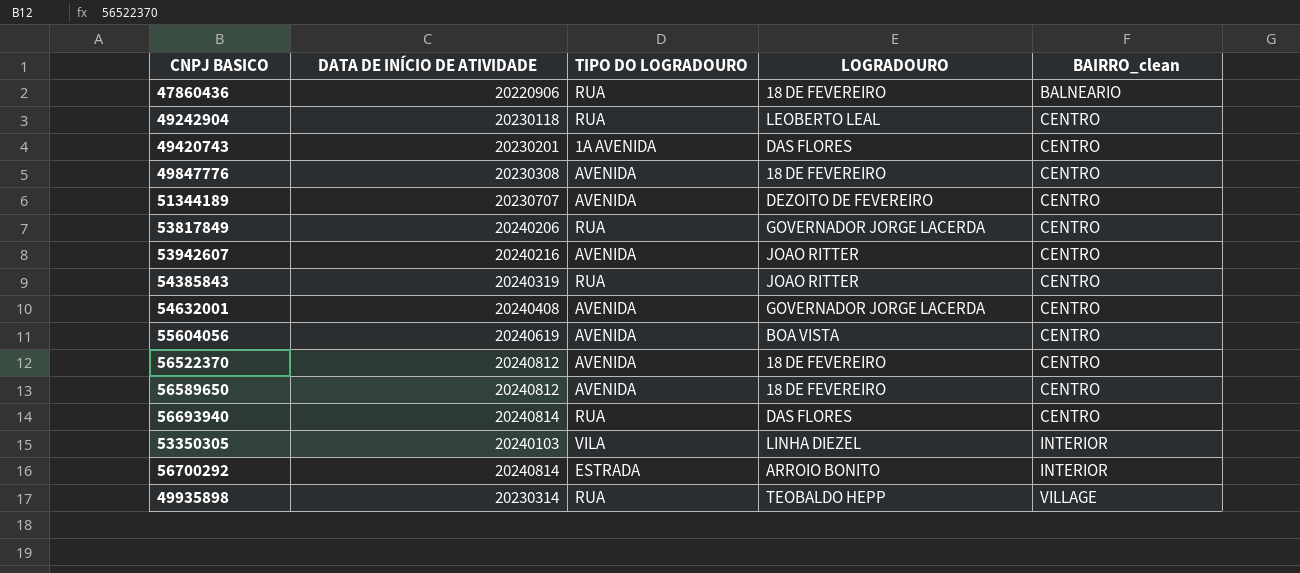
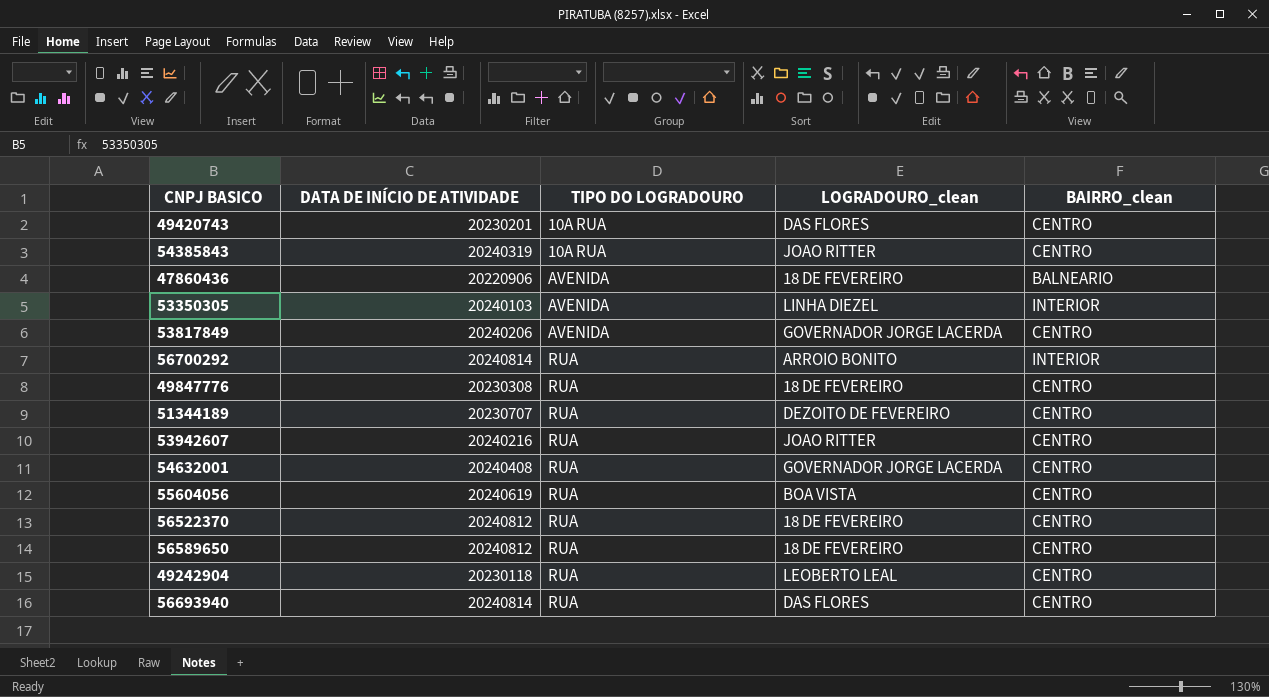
row order: BAIRRO_clean ascending -> TIPO DO LOGRADOURO ascending
column name: LOGRADOURO -> LOGRADOURO_clean
row 49935898: 20230314 | RUA | TEOBALDO HEPP | VILLAGE -> none
49420743 | TIPO DO LOGRADOURO: 1A AVENIDA -> 10A RUA
54385843 | TIPO DO LOGRADOURO: RUA -> 10A RUA
47860436 | TIPO DO LOGRADOURO: RUA -> AVENIDA
53350305 | TIPO DO LOGRADOURO: VILA -> AVENIDA
53817849 | TIPO DO LOGRADOURO: RUA -> AVENIDA
56700292 | TIPO DO LOGRADOURO: ESTRADA -> RUA
49847776 | TIPO DO LOGRADOURO: AVENIDA -> RUA
51344189 | TIPO DO LOGRADOURO: AVENIDA -> RUA
53942607 | TIPO DO LOGRADOURO: AVENIDA -> RUA
54632001 | TIPO DO LOGRADOURO: AVENIDA -> RUA
55604056 | TIPO DO LOGRADOURO: AVENIDA -> RUA
56522370 | TIPO DO LOGRADOURO: AVENIDA -> RUA
56589650 | TIPO DO LOGRADOURO: AVENIDA -> RUA

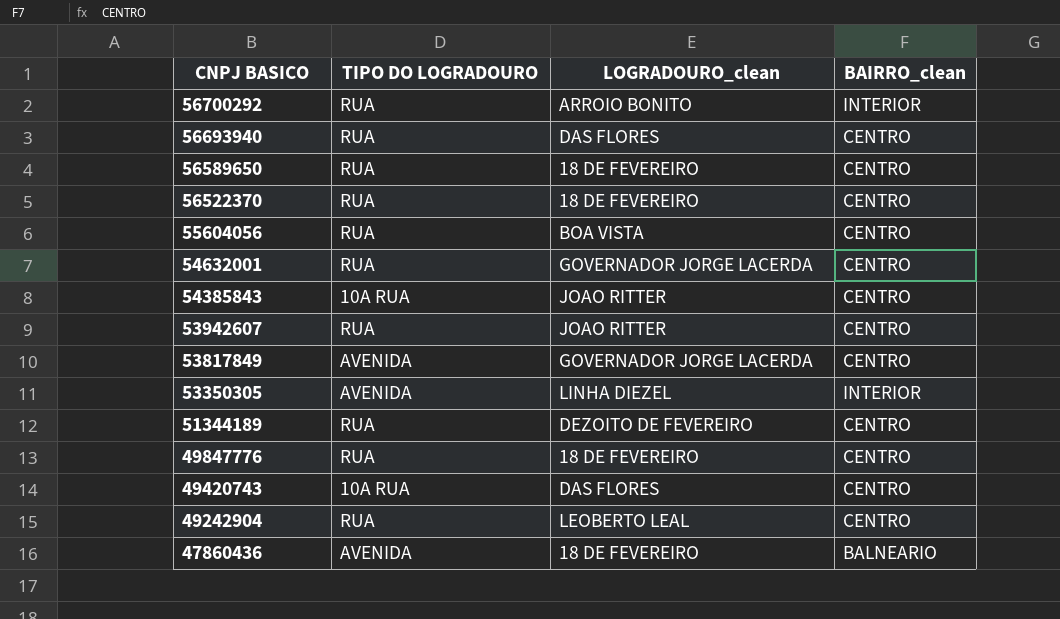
row order: TIPO DO LOGRADOURO ascending -> CNPJ BASICO descending
column DATA DE INÍCIO DE ATIVIDADE | position: 2 -> none

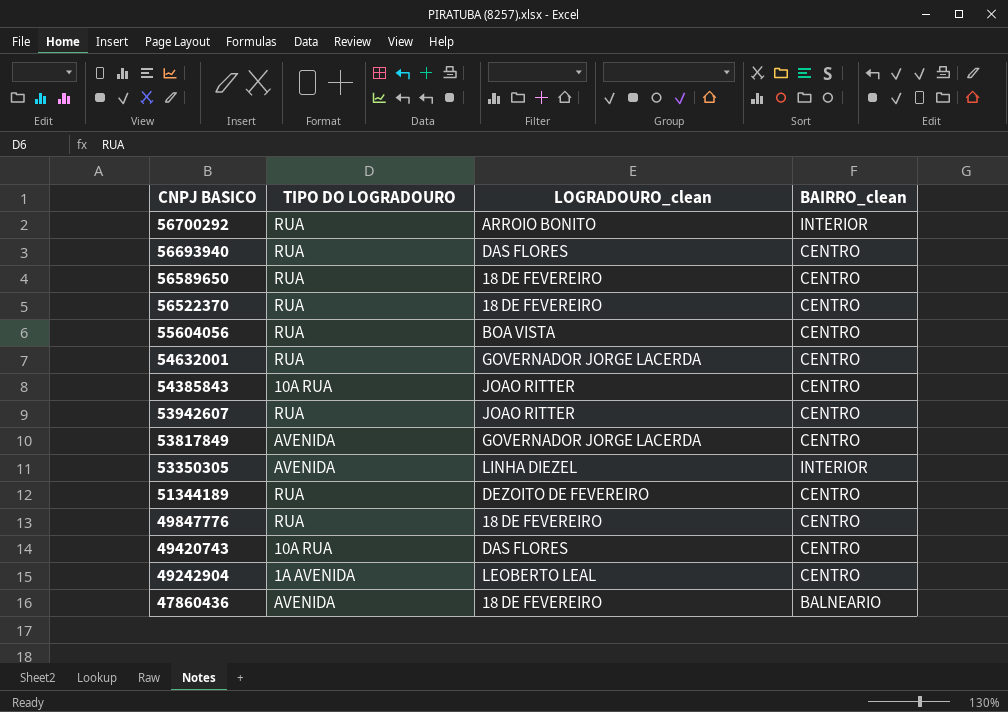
49242904 | TIPO DO LOGRADOURO: RUA -> 1A AVENIDA

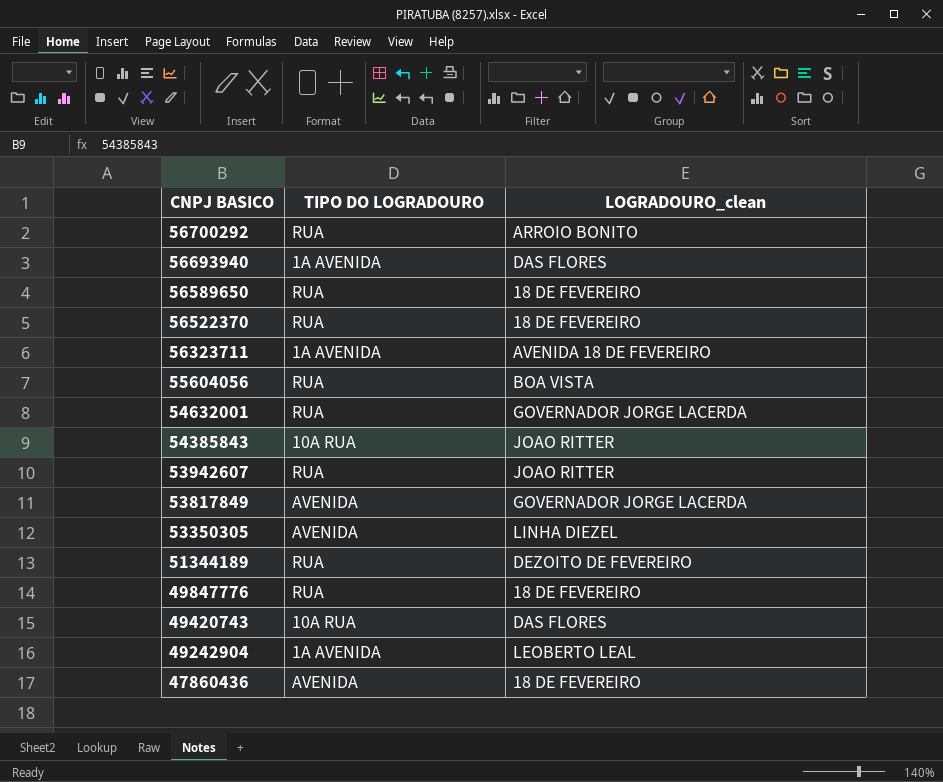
column BAIRRO_clean | position: 4 -> none
56693940 | TIPO DO LOGRADOURO: RUA -> 1A AVENIDA
row 56323711: none -> 1A AVENIDA | AVENIDA 18 DE FEVEREIRO

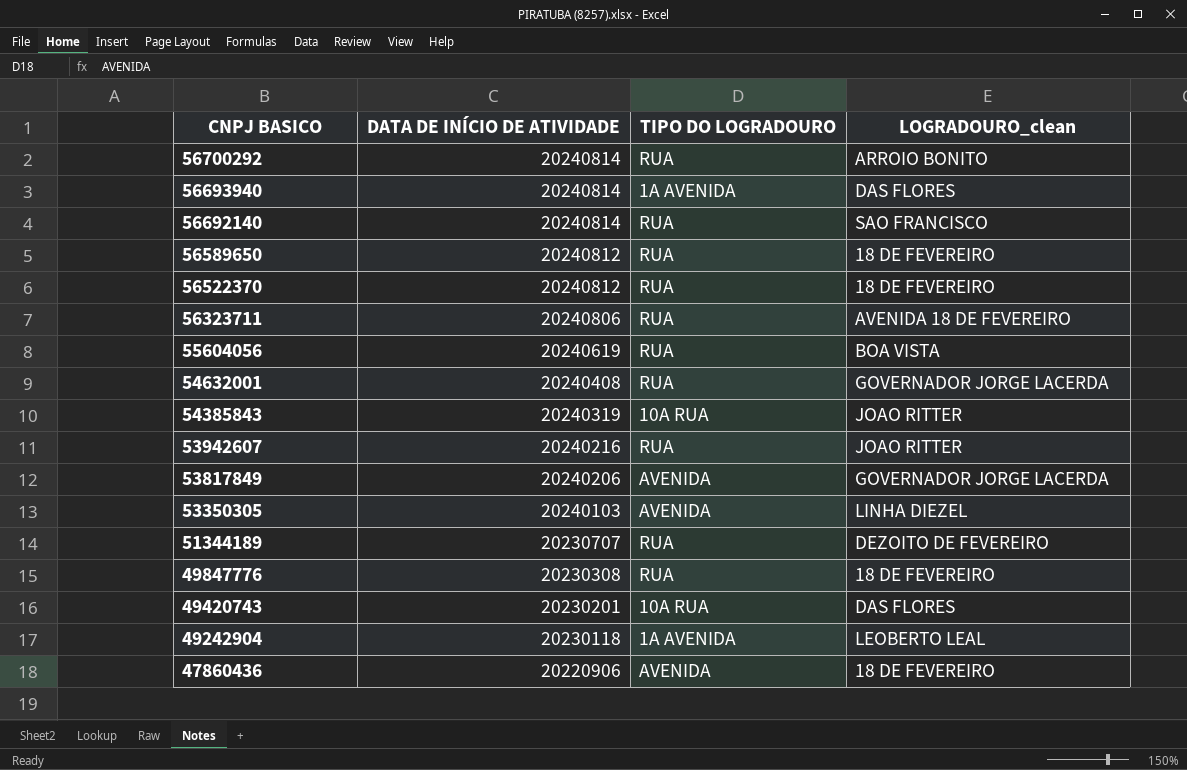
column DATA DE INÍCIO DE ATIVIDADE | position: none -> 2
row 56692140: none -> 20240814 | RUA | SAO FRANCISCO
56323711 | TIPO DO LOGRADOURO: 1A AVENIDA -> RUA

